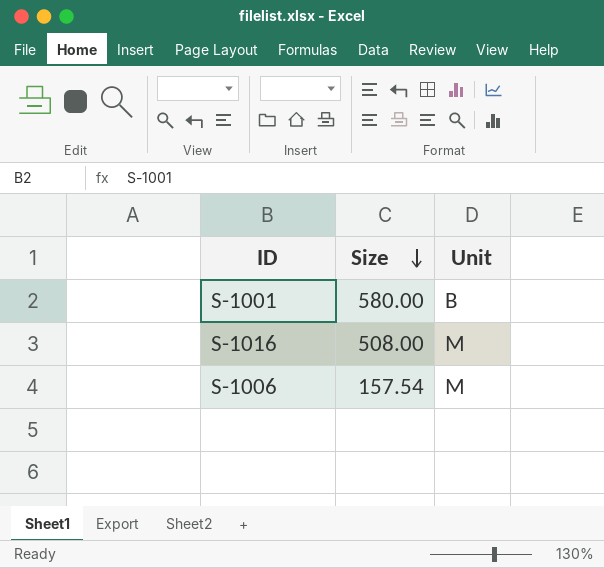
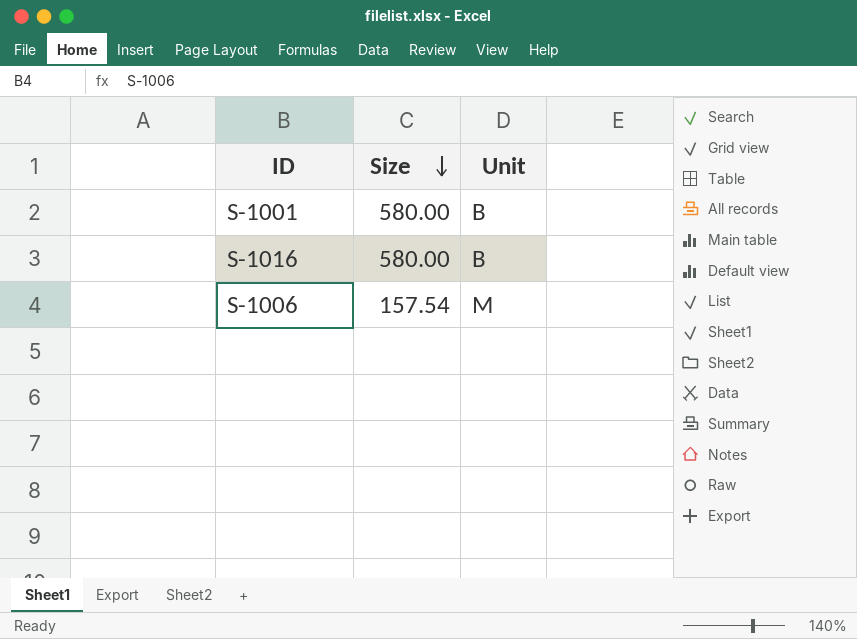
S-1016 | Size: 508.00 -> 580.00
S-1016 | Unit: M -> B

